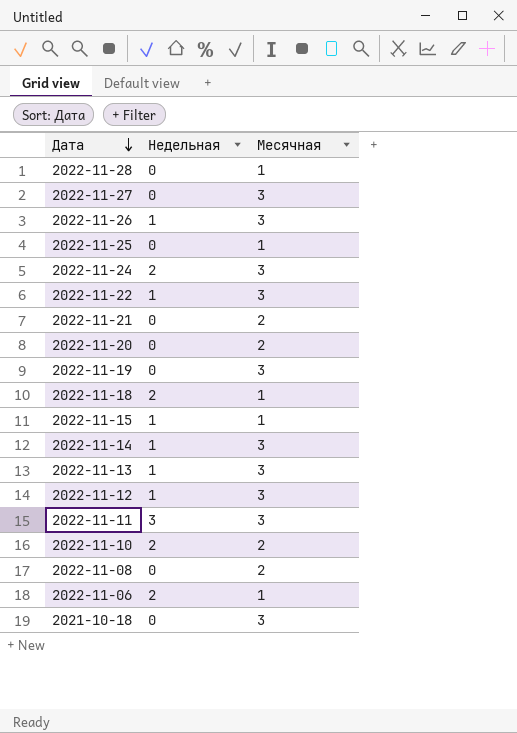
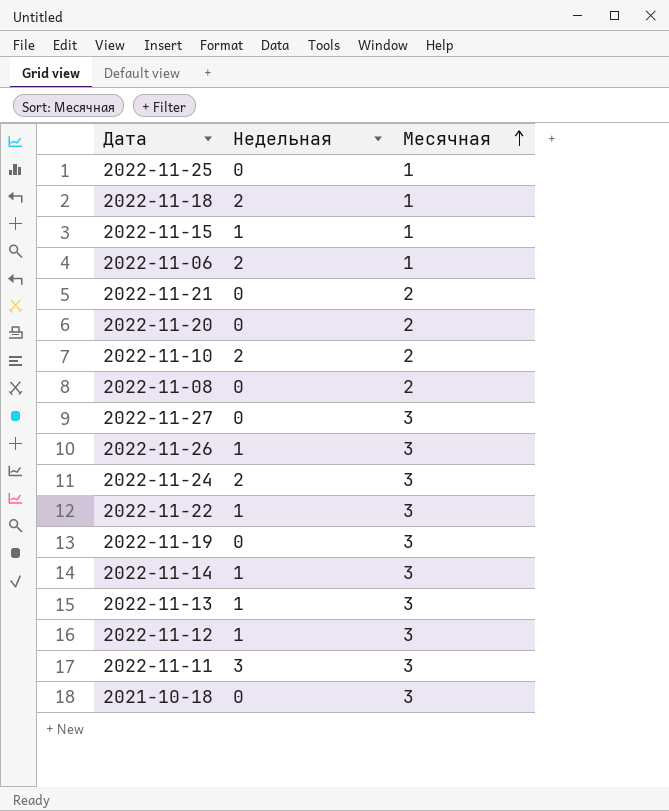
row order: Дата descending -> Месячная ascending
row 2022-11-28: 0 | 1 -> none

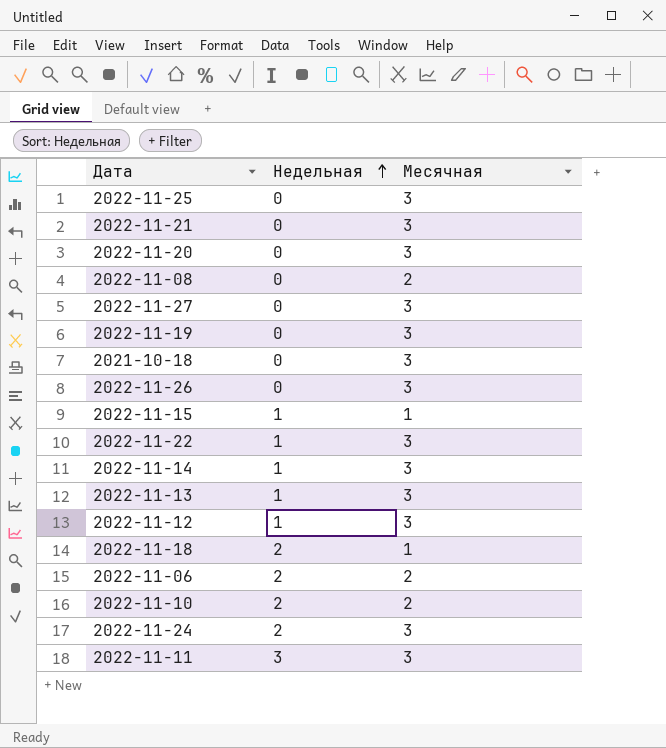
row order: Месячная ascending -> Недельная ascending
2022-11-25 | Месячная: 1 -> 3
2022-11-21 | Месячная: 2 -> 3
2022-11-20 | Месячная: 2 -> 3
2022-11-26 | Недельная: 1 -> 0
2022-11-06 | Месячная: 1 -> 2

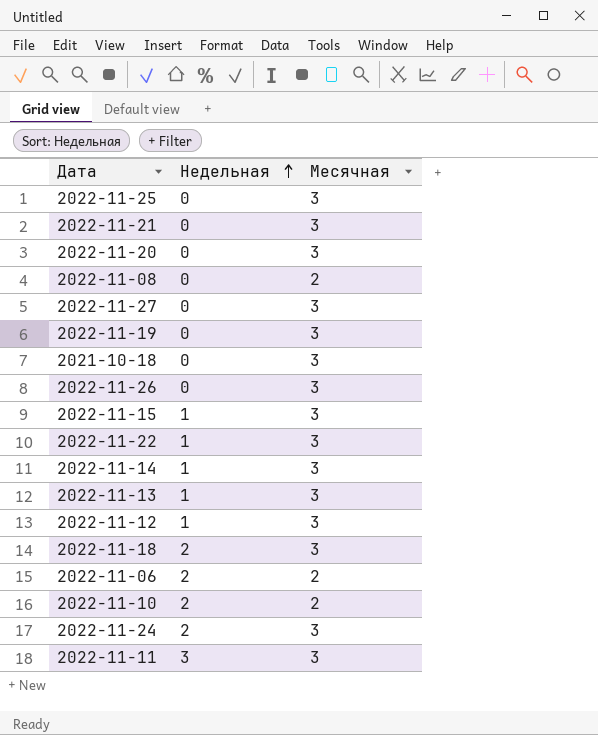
2022-11-15 | Месячная: 1 -> 3
2022-11-18 | Месячная: 1 -> 3

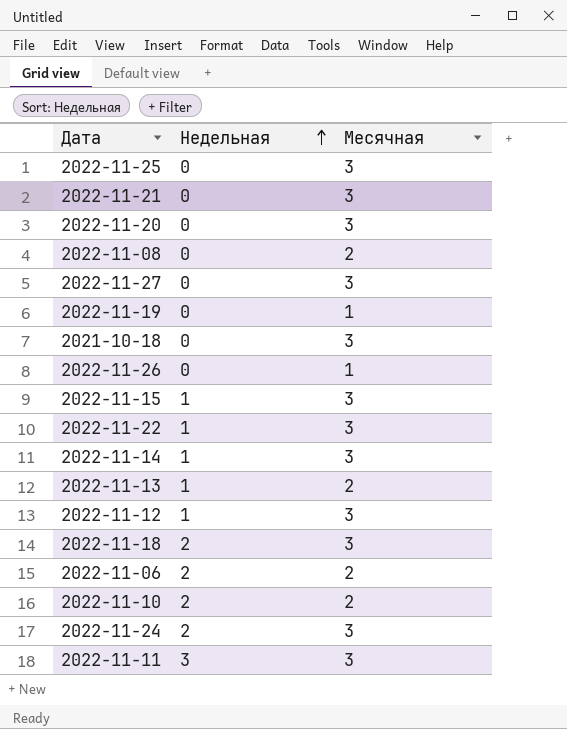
2022-11-19 | Месячная: 3 -> 1
2022-11-26 | Месячная: 3 -> 1
2022-11-13 | Месячная: 3 -> 2

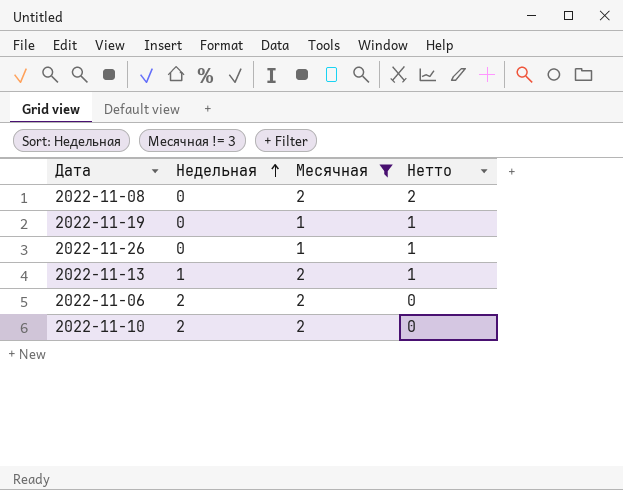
filter: none -> Месячная != 3
column Нетто | formula: none -> [Месячная] - [Недельная]

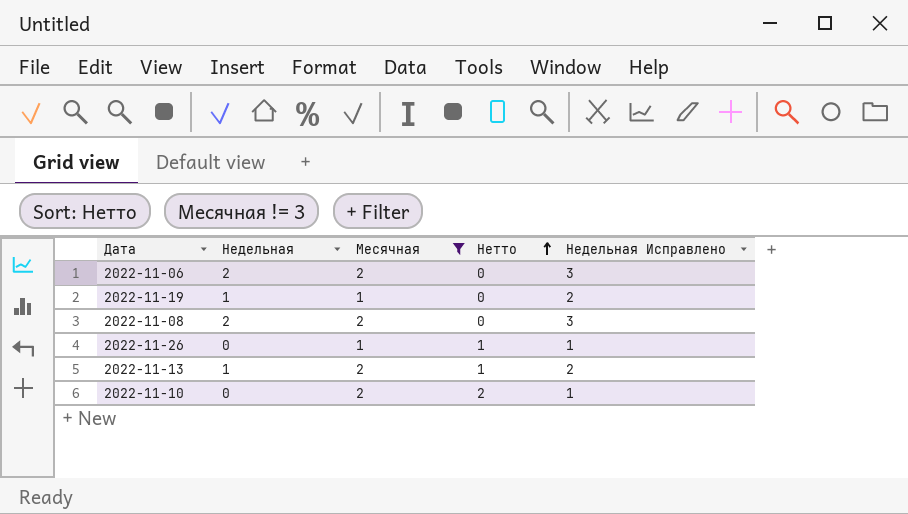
row order: Недельная ascending -> Нетто ascending
column Недельная Исправлено | formula: none -> [Недельная] + 1
2022-11-19 | Недельная: 0 -> 1
2022-11-19 | Нетто: 1 -> 0
2022-11-08 | Недельная: 0 -> 2
2022-11-08 | Нетто: 2 -> 0
2022-11-10 | Недельная: 2 -> 0
2022-11-10 | Нетто: 0 -> 2

